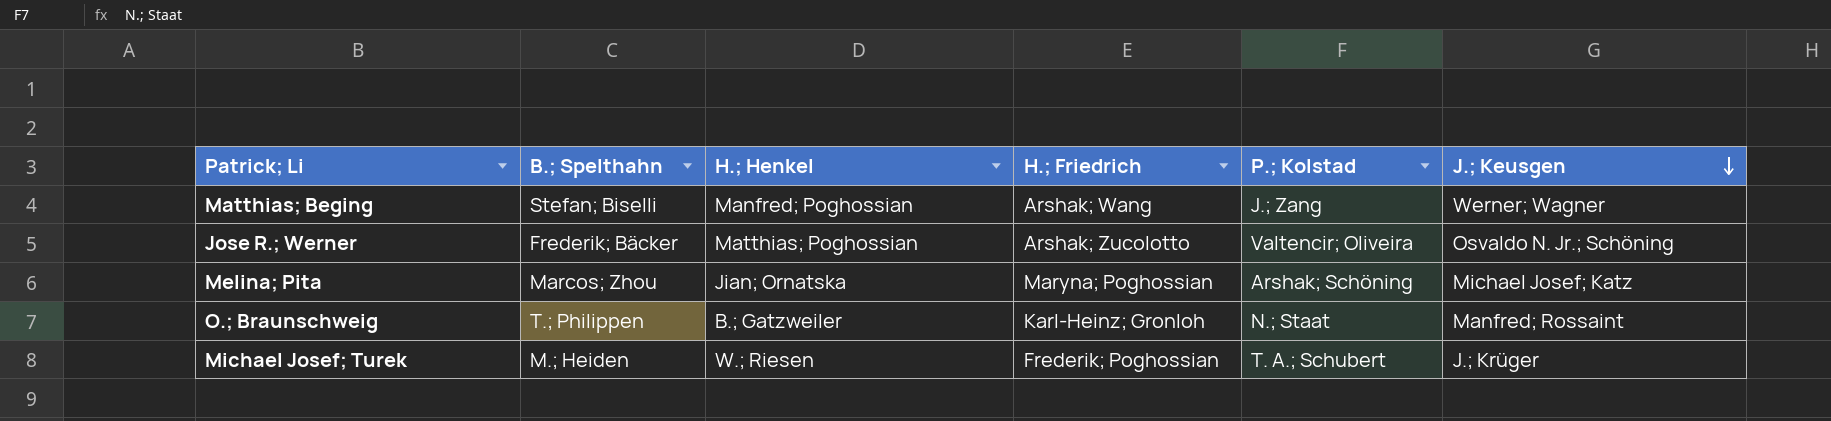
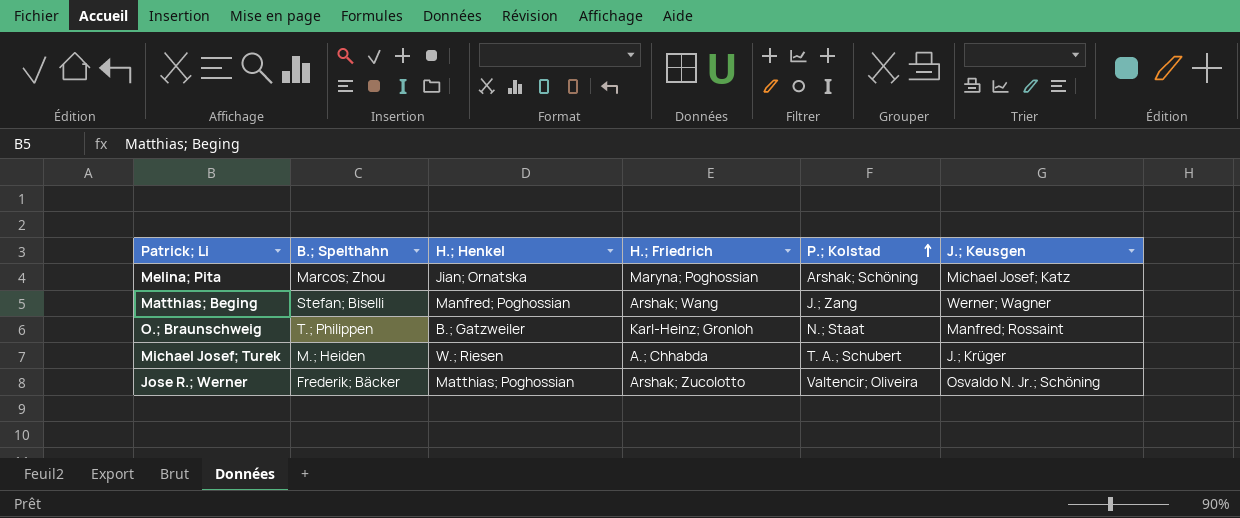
row order: J.; Keusgen descending -> P.; Kolstad ascending
Michael Josef; Turek | H.; Friedrich: Frederik; Poghossian -> A.; Chhabda

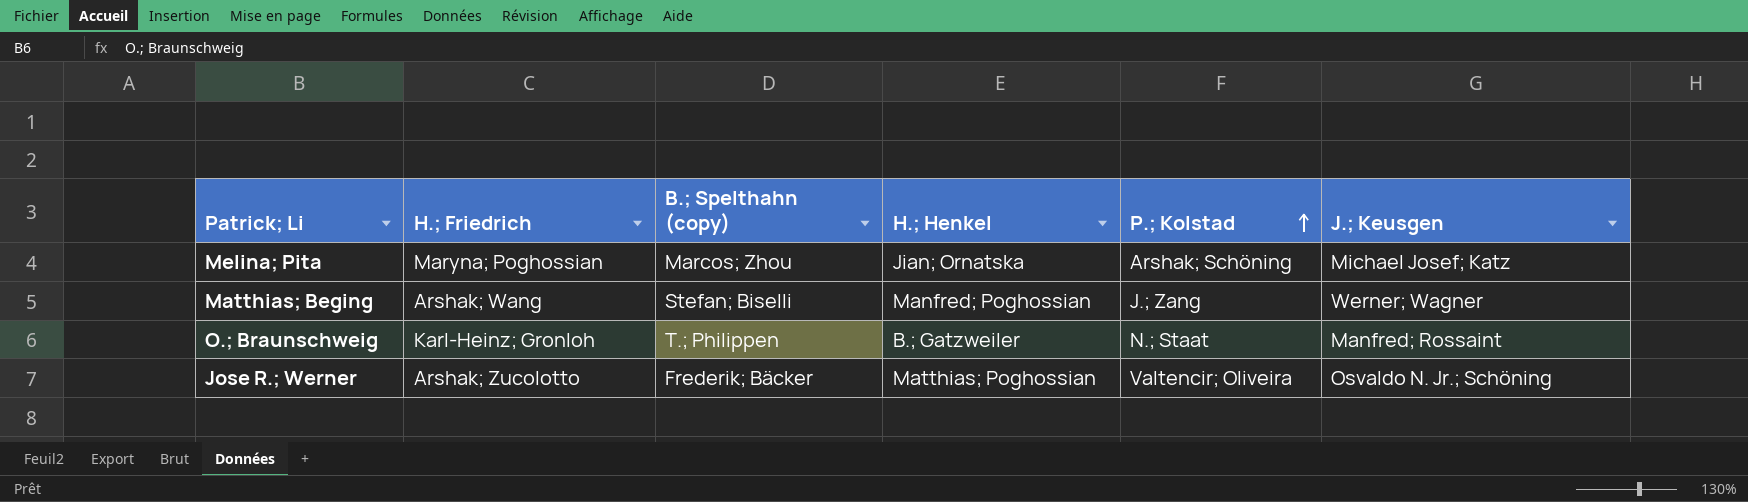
column H.; Friedrich | position: 4 -> 2
column name: B.; Spelthahn -> B.; Spelthahn (copy)
row Michael Josef; Turek: M.; Heiden | W.; Riesen | A.; Chhabda | T. A.; Schubert | J.; Krüger -> none

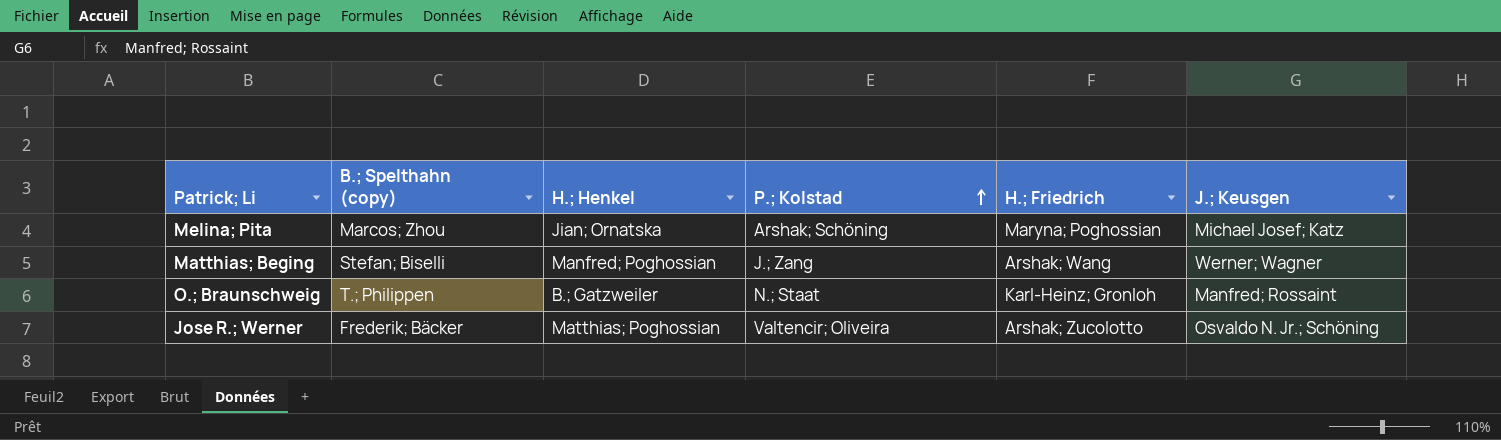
column H.; Friedrich | position: 2 -> 5

